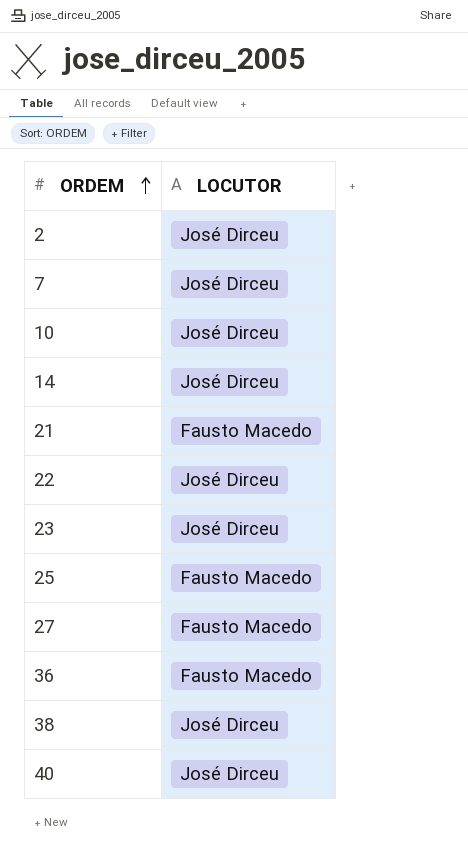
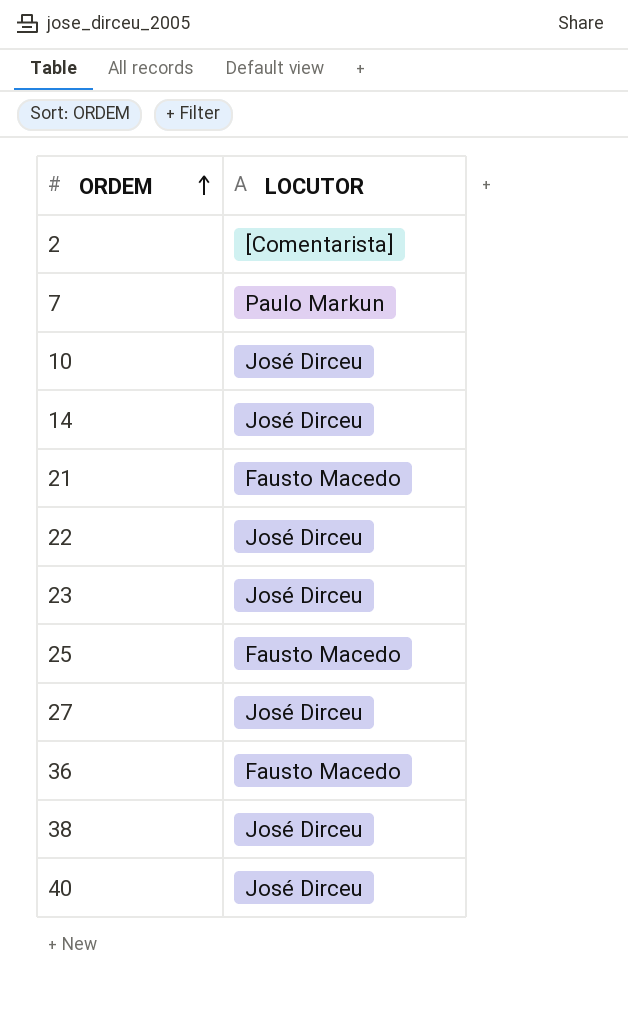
2 | LOCUTOR: José Dirceu -> [Comentarista]
7 | LOCUTOR: José Dirceu -> Paulo Markun
27 | LOCUTOR: Fausto Macedo -> José Dirceu

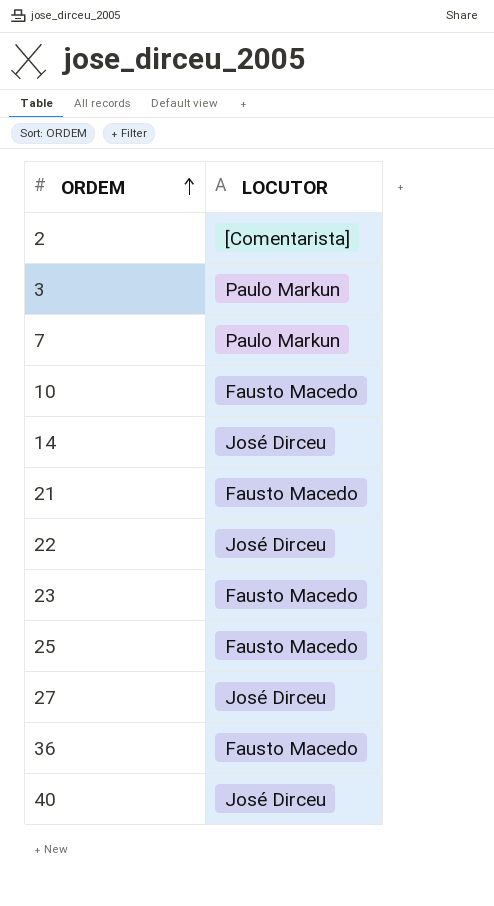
row 38: José Dirceu -> none
row 3: none -> Paulo Markun
10 | LOCUTOR: José Dirceu -> Fausto Macedo
23 | LOCUTOR: José Dirceu -> Fausto Macedo

